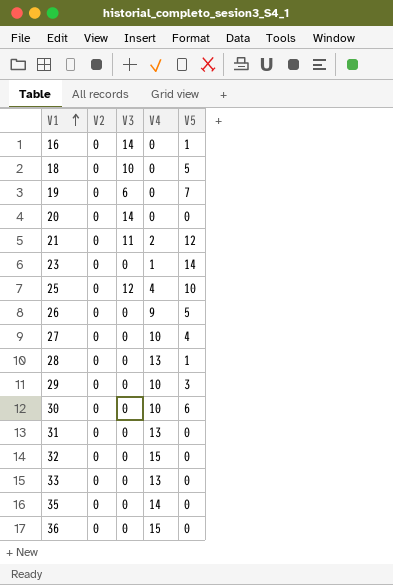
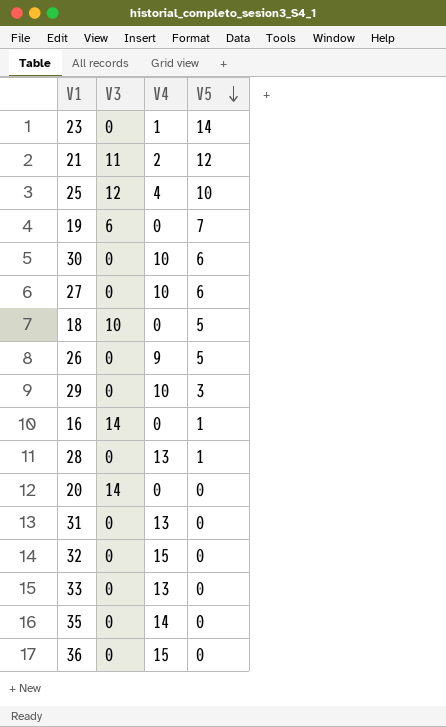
row order: V1 ascending -> V5 descending
column V2 | position: 2 -> none
27 | V5: 4 -> 6

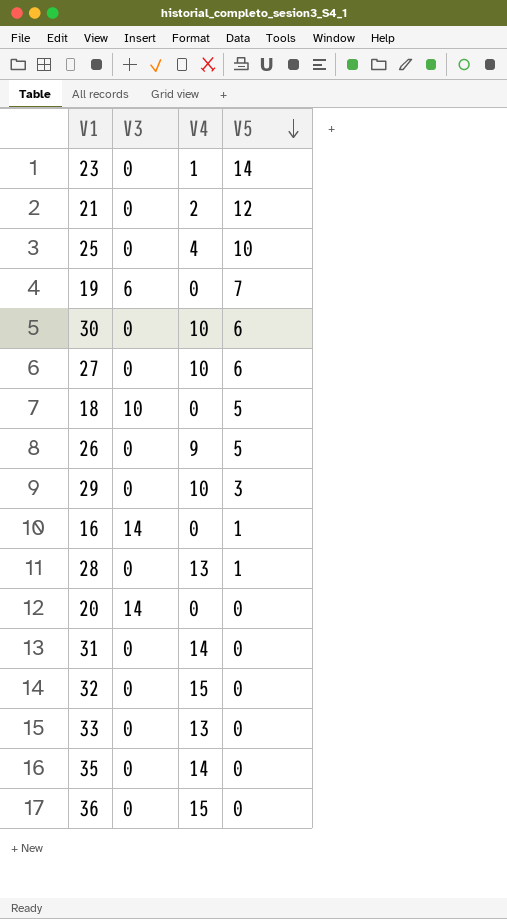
21 | V3: 11 -> 0
25 | V3: 12 -> 0
31 | V4: 13 -> 14

